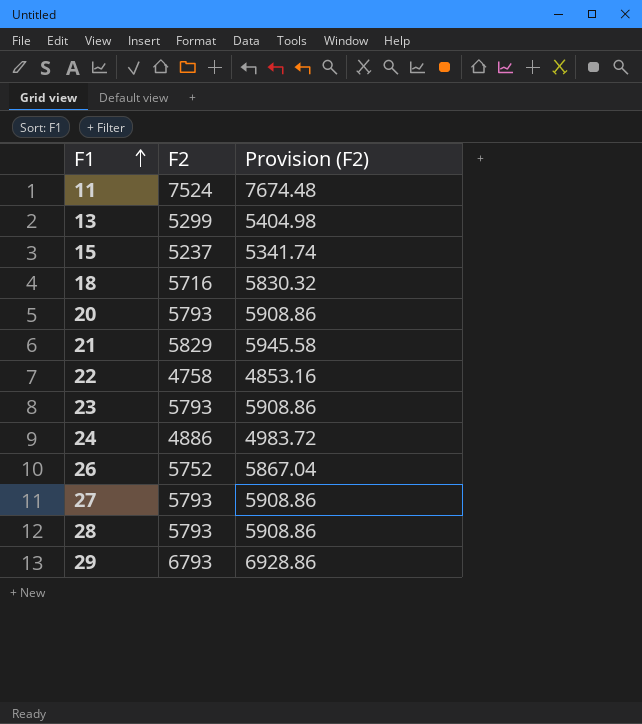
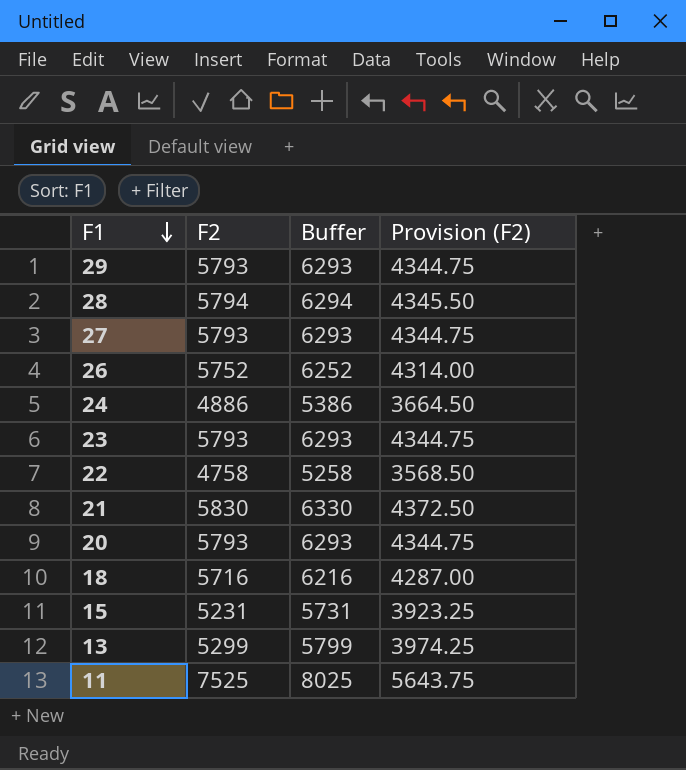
row order: F1 ascending -> F1 descending
column Buffer | formula: none -> [F2] + 500
column Provision (F2) | formula: [F2] * 1.02 -> [F2] * 0.75
29 | F2: 6793 -> 5793
28 | F2: 5793 -> 5794
21 | F2: 5829 -> 5830
15 | F2: 5237 -> 5231
11 | F2: 7524 -> 7525

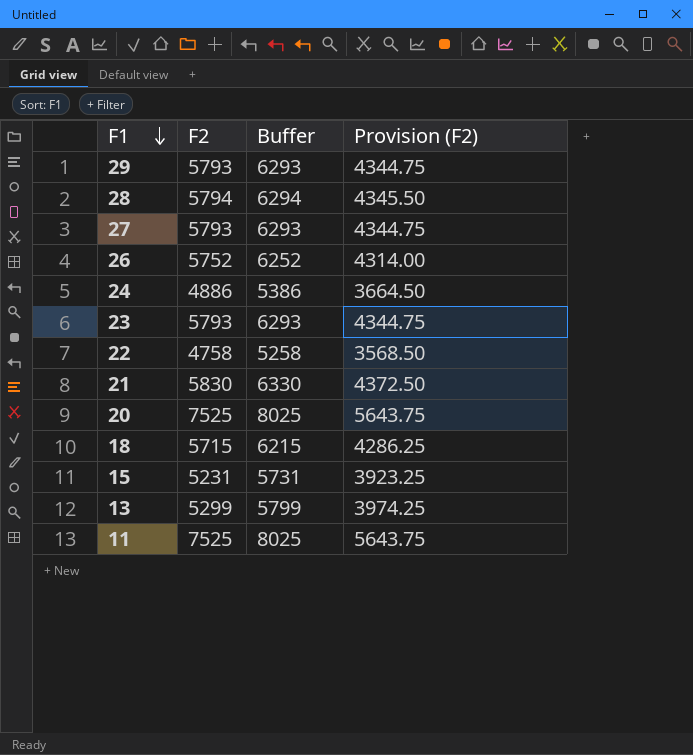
20 | F2: 5793 -> 7525
20 | Buffer: 6293 -> 8025
20 | Provision (F2): 4344.75 -> 5643.75
18 | F2: 5716 -> 5715
18 | Buffer: 6216 -> 6215
18 | Provision (F2): 4287.00 -> 4286.25

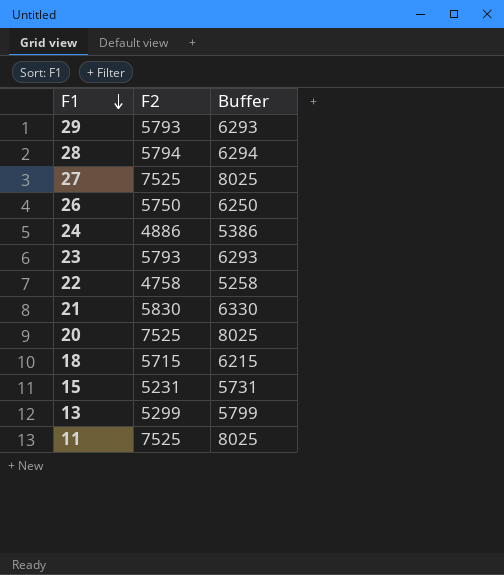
column Provision (F2) | formula: [F2] * 0.75 -> none
27 | F2: 5793 -> 7525
27 | Buffer: 6293 -> 8025
26 | F2: 5752 -> 5750
26 | Buffer: 6252 -> 6250

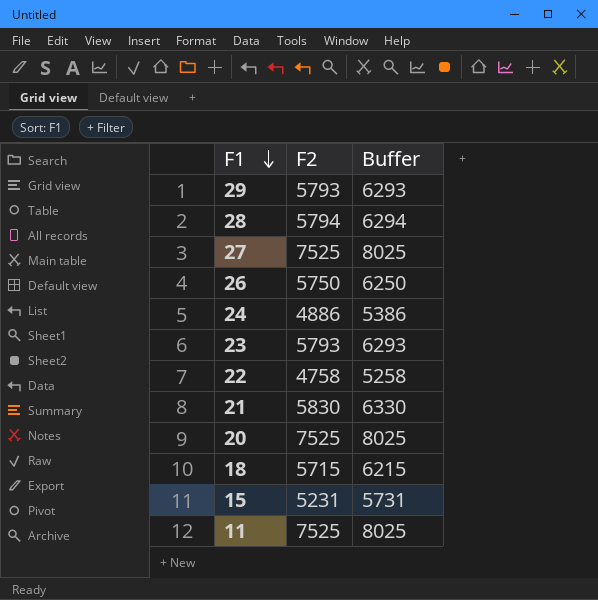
row 13: 5299 | 5799 -> none

